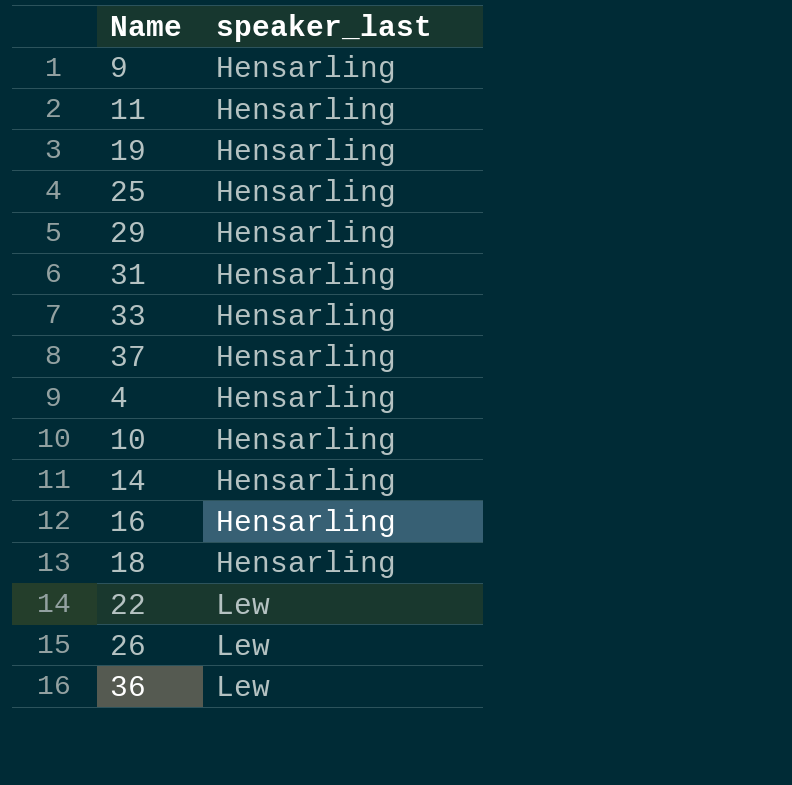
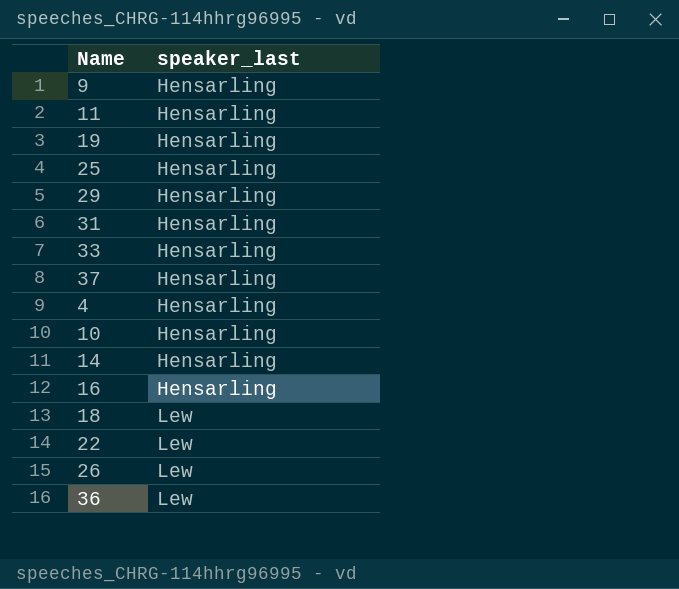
18 | speaker_last: Hensarling -> Lew

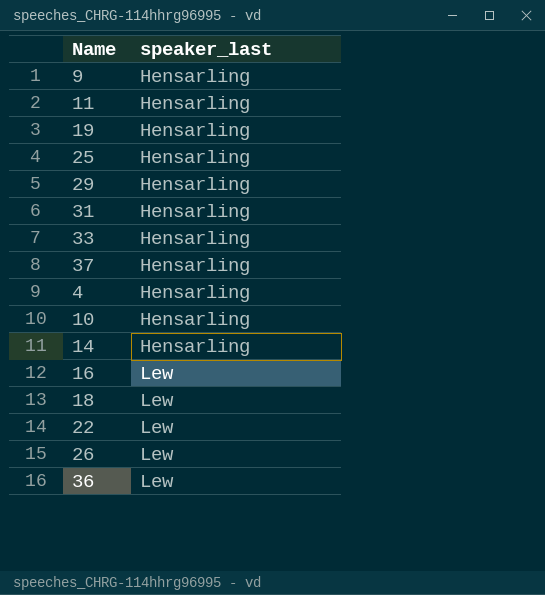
16 | speaker_last: Hensarling -> Lew

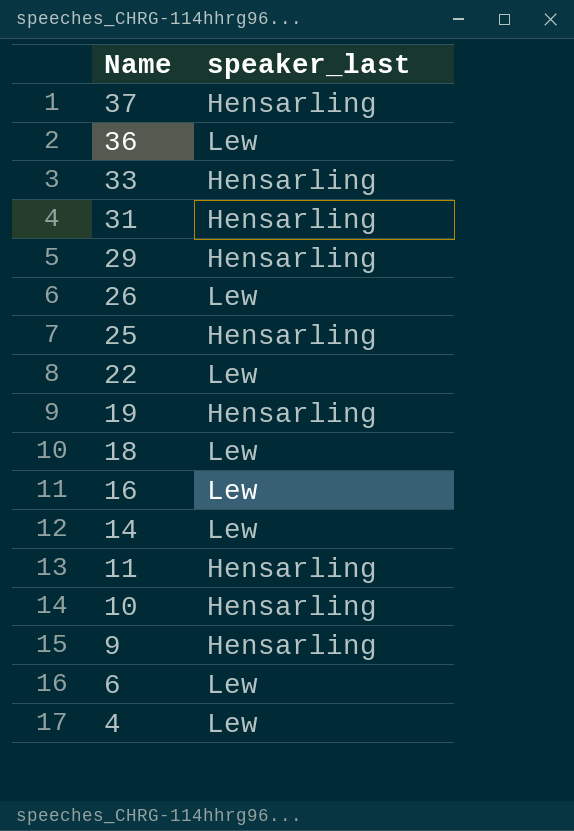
row order: speaker_last ascending -> Name descending
14 | speaker_last: Hensarling -> Lew
row 6: none -> Lew
4 | speaker_last: Hensarling -> Lew

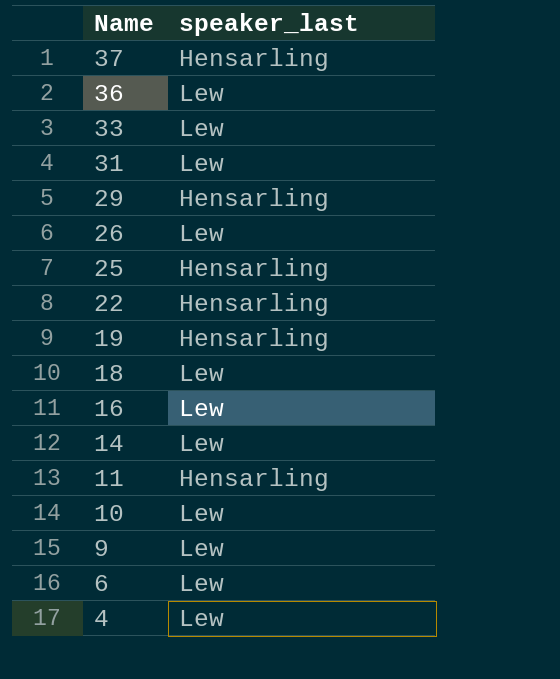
33 | speaker_last: Hensarling -> Lew
31 | speaker_last: Hensarling -> Lew
22 | speaker_last: Lew -> Hensarling
10 | speaker_last: Hensarling -> Lew
9 | speaker_last: Hensarling -> Lew

